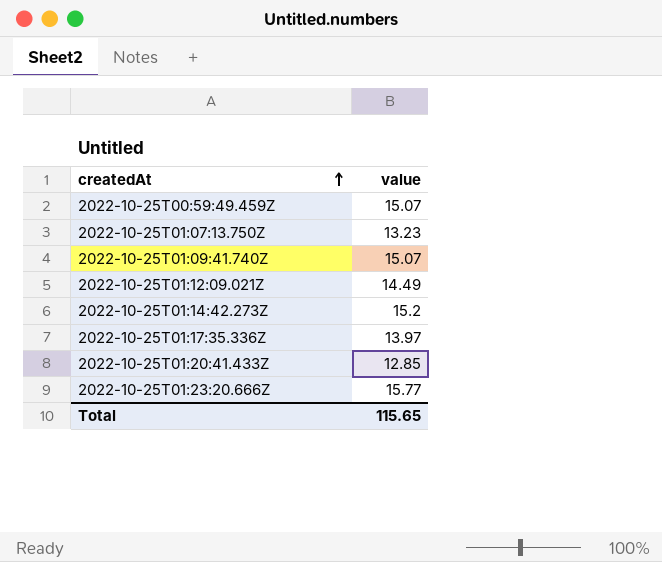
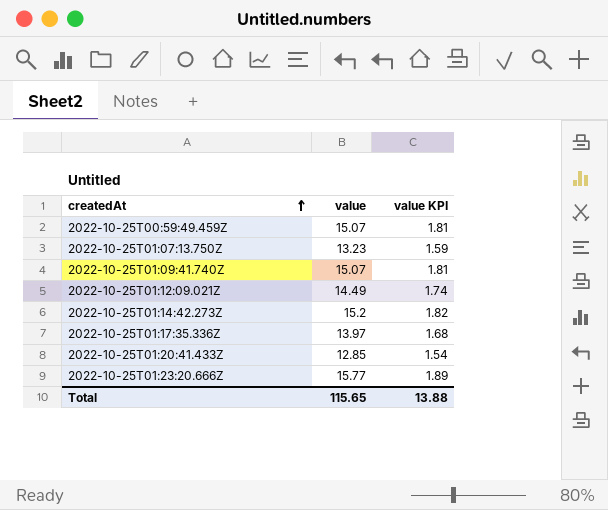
column value KPI | formula: none -> [value] * 0.12

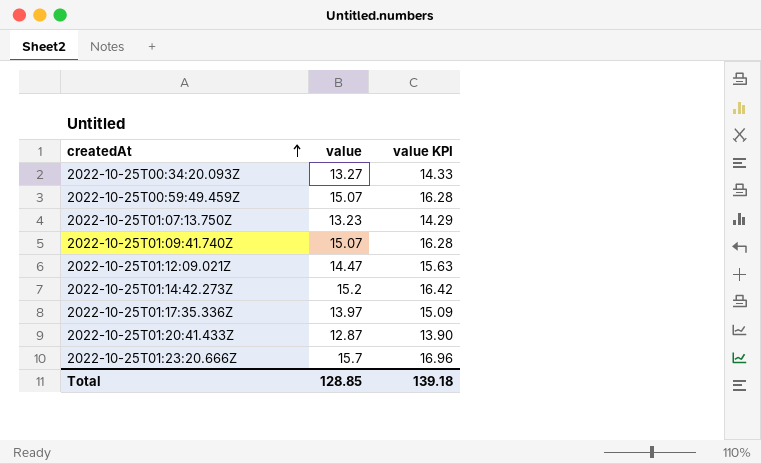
column value KPI | formula: [value] * 0.12 -> [value] * 1.08
row 2022-10-25T00:34:20.093Z: none -> 13.27 | 14.33
2022-10-25T01:12:09.021Z | value: 14.49 -> 14.47
2022-10-25T01:20:41.433Z | value: 12.85 -> 12.87
2022-10-25T01:23:20.666Z | value: 15.77 -> 15.7
Total | value: 115.65 -> 128.85
Total | value KPI: 13.88 -> 139.18

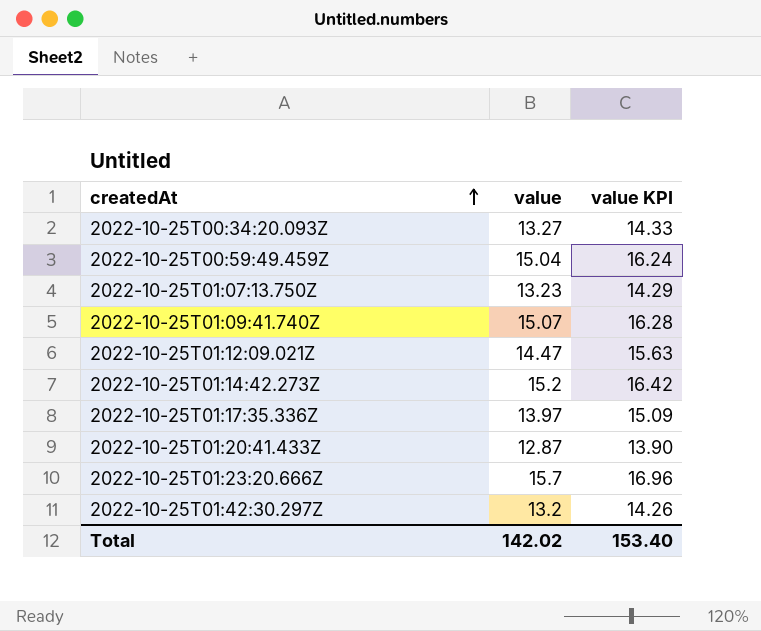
2022-10-25T00:59:49.459Z | value: 15.07 -> 15.04
2022-10-25T00:59:49.459Z | value KPI: 16.28 -> 16.24
row 2022-10-25T01:42:30.297Z: none -> 13.2 | 14.26
Total | value: 128.85 -> 142.02
Total | value KPI: 139.18 -> 153.40

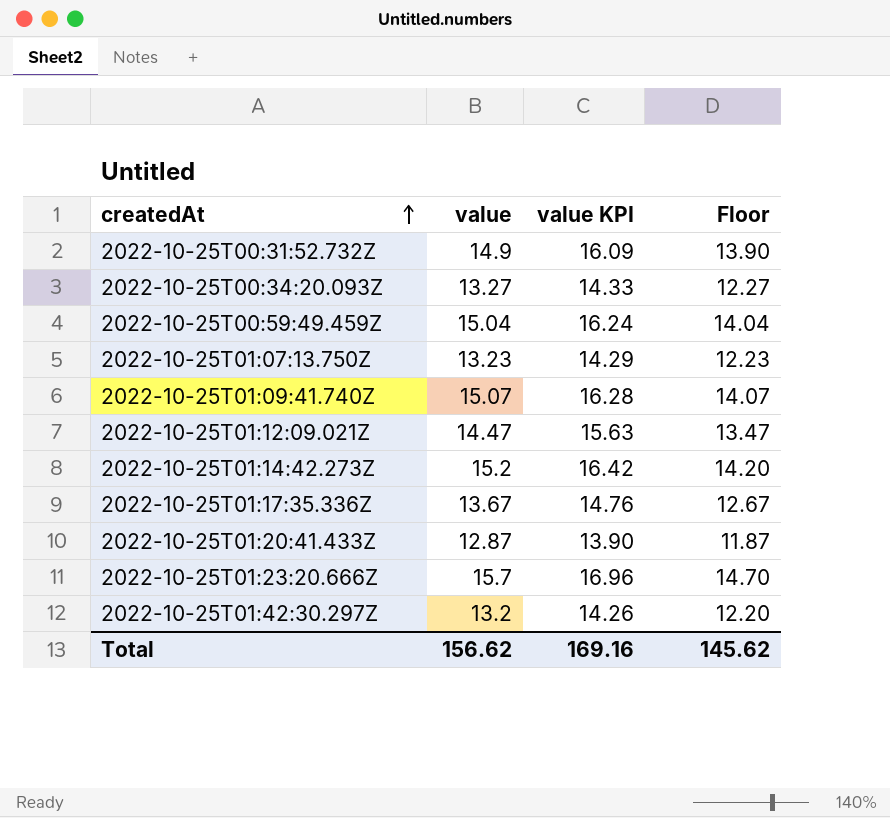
column Floor | formula: none -> [value] - 1
row 2022-10-25T00:31:52.732Z: none -> 14.9 | 16.09 | 13.90
2022-10-25T01:17:35.336Z | value: 13.97 -> 13.67
2022-10-25T01:17:35.336Z | value KPI: 15.09 -> 14.76
Total | value: 142.02 -> 156.62
Total | value KPI: 153.40 -> 169.16

